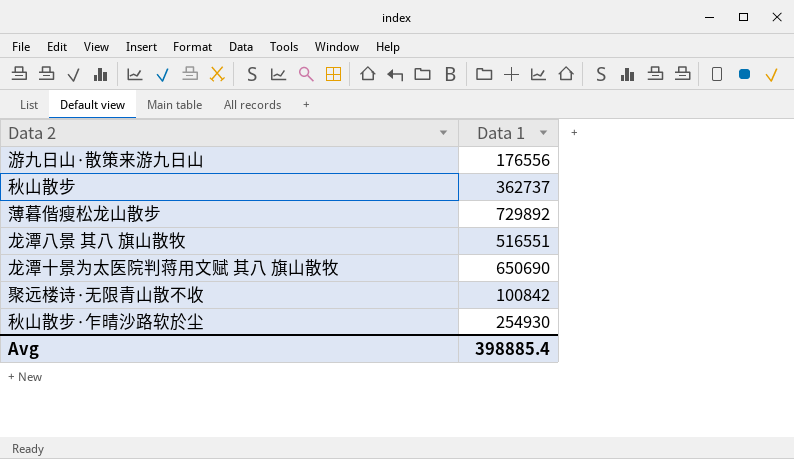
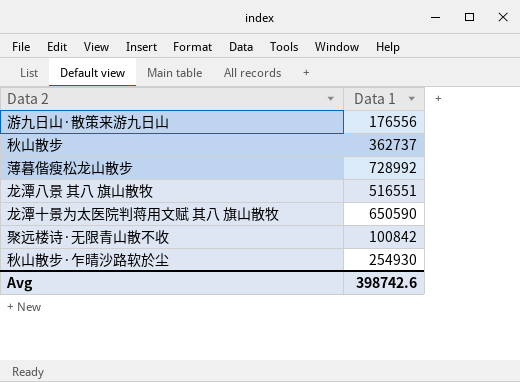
薄暮偕瘦松龙山散步 | Data 1: 729892 -> 728992
龙潭十景为太医院判蒋用文赋 其八 旗山散牧 | Data 1: 650690 -> 650590
Avg | Data 1: 398885.4 -> 398742.6

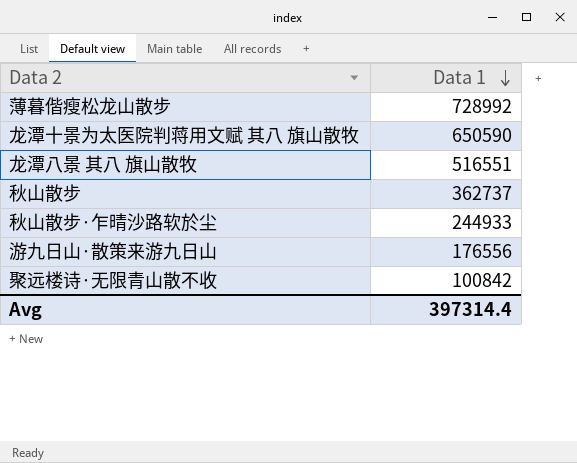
row order: none -> Data 1 descending
秋山散步·乍晴沙路软於尘 | Data 1: 254930 -> 244933
Avg | Data 1: 398742.6 -> 397314.4

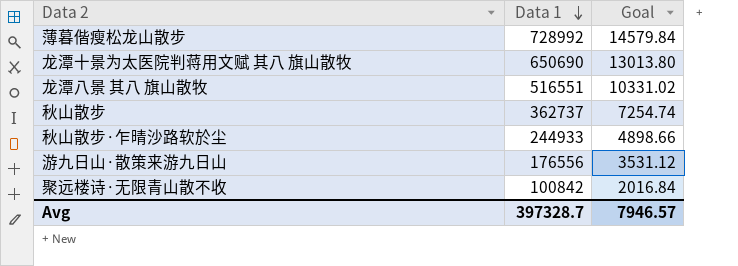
column Goal | formula: none -> [Data 1] * 0.02
龙潭十景为太医院判蒋用文赋 其八 旗山散牧 | Data 1: 650590 -> 650690
Avg | Data 1: 397314.4 -> 397328.7

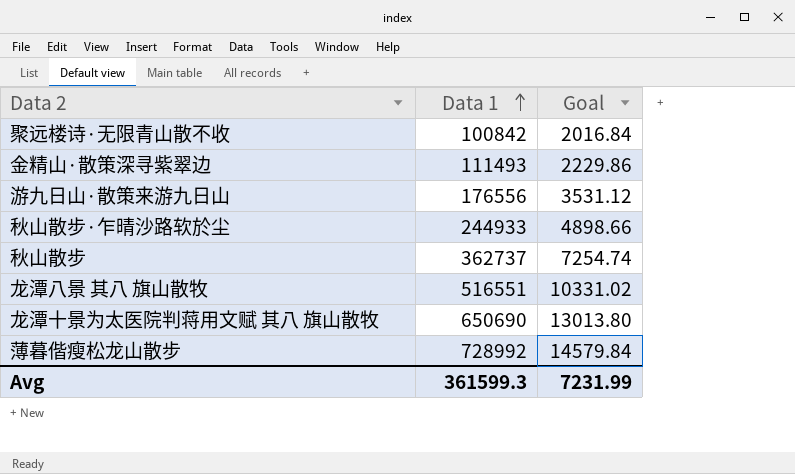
row order: Data 1 descending -> Data 1 ascending
row 金精山·散策深寻紫翠边: none -> 111493 | 2229.86
Avg | Data 1: 397328.7 -> 361599.3
Avg | Goal: 7946.57 -> 7231.99

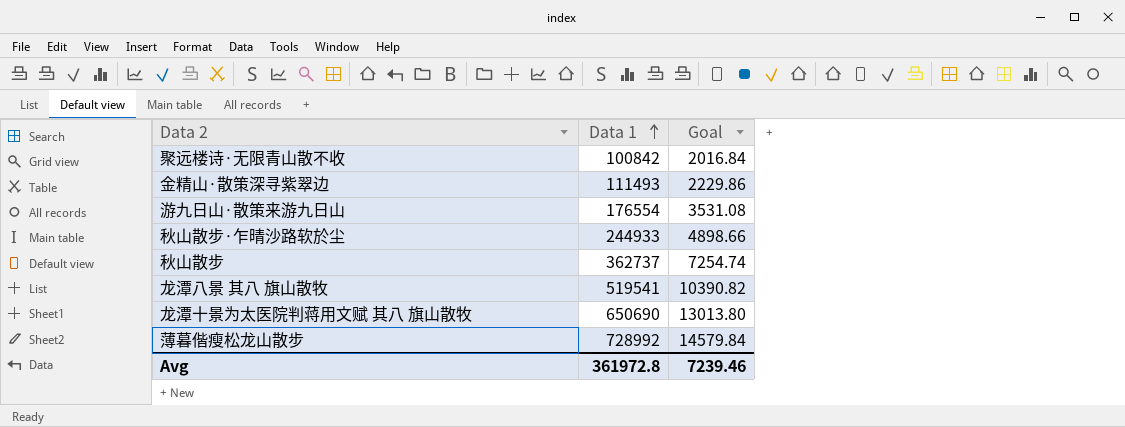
游九日山·散策来游九日山 | Data 1: 176556 -> 176554
游九日山·散策来游九日山 | Goal: 3531.12 -> 3531.08
龙潭八景 其八 旗山散牧 | Data 1: 516551 -> 519541
龙潭八景 其八 旗山散牧 | Goal: 10331.02 -> 10390.82
Avg | Data 1: 361599.3 -> 361972.8
Avg | Goal: 7231.99 -> 7239.46

